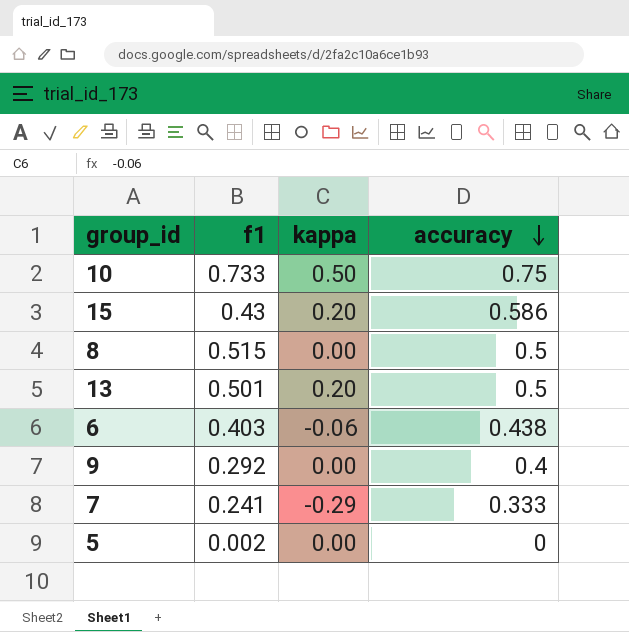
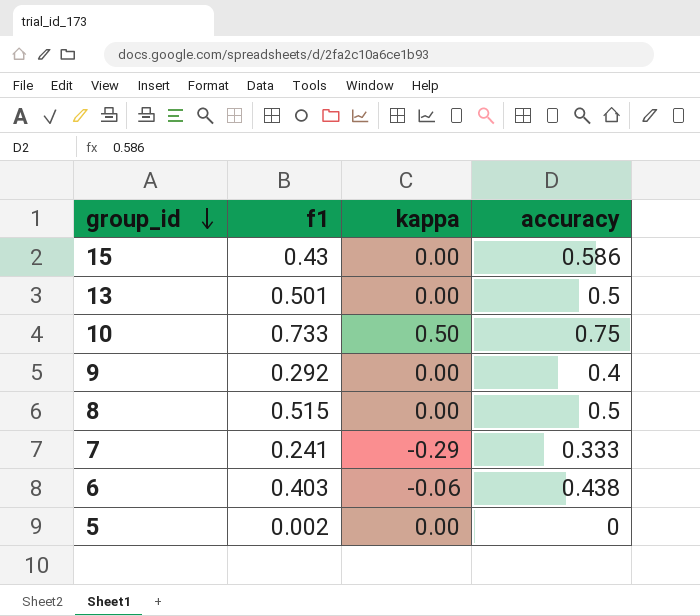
row order: accuracy descending -> group_id descending
15 | kappa: 0.20 -> 0.00
13 | kappa: 0.20 -> 0.00

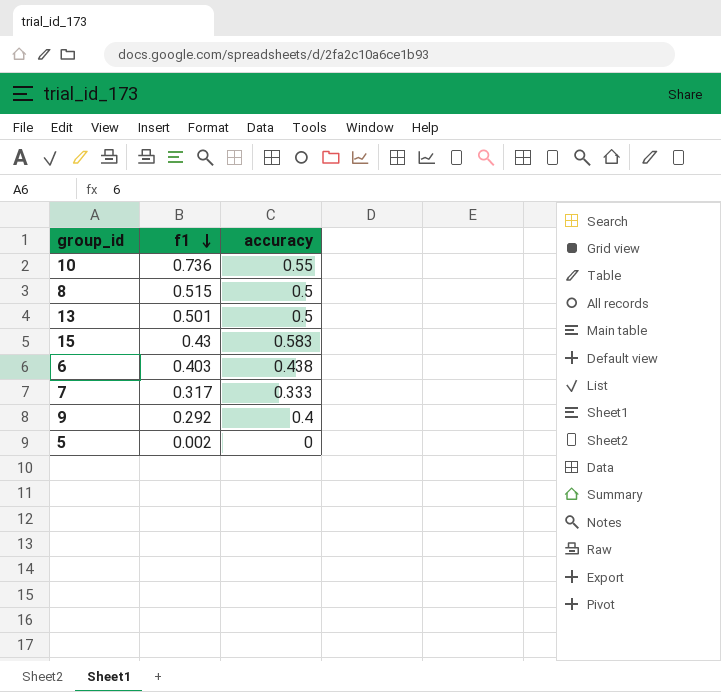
row order: group_id descending -> f1 descending
column kappa | position: 3 -> none
10 | f1: 0.733 -> 0.736
10 | accuracy: 0.75 -> 0.55
15 | accuracy: 0.586 -> 0.583
7 | f1: 0.241 -> 0.317

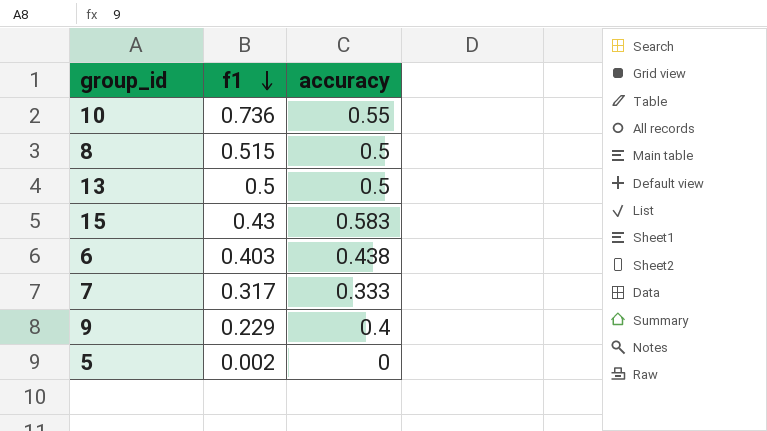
13 | f1: 0.501 -> 0.5
9 | f1: 0.292 -> 0.229

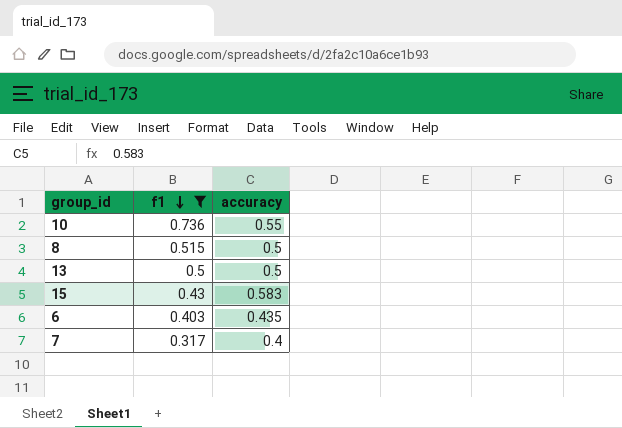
filter: none -> f1 >= 0.317
6 | accuracy: 0.438 -> 0.435
7 | accuracy: 0.333 -> 0.4

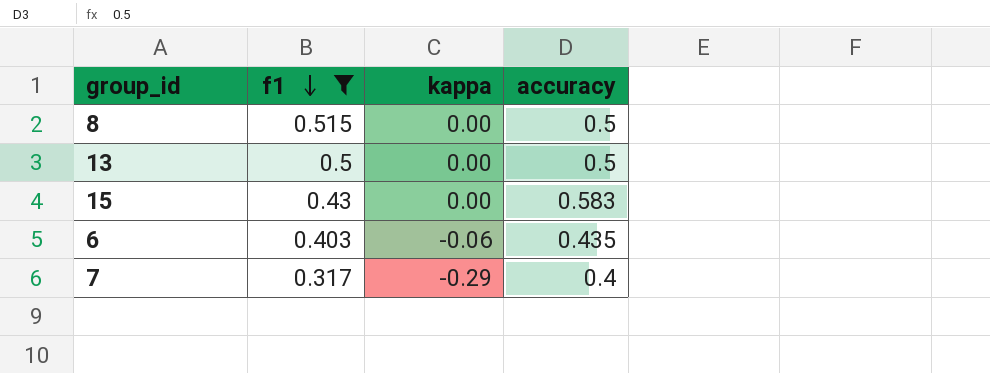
column kappa | position: none -> 3
row 10: 0.736 | 0.55 -> none

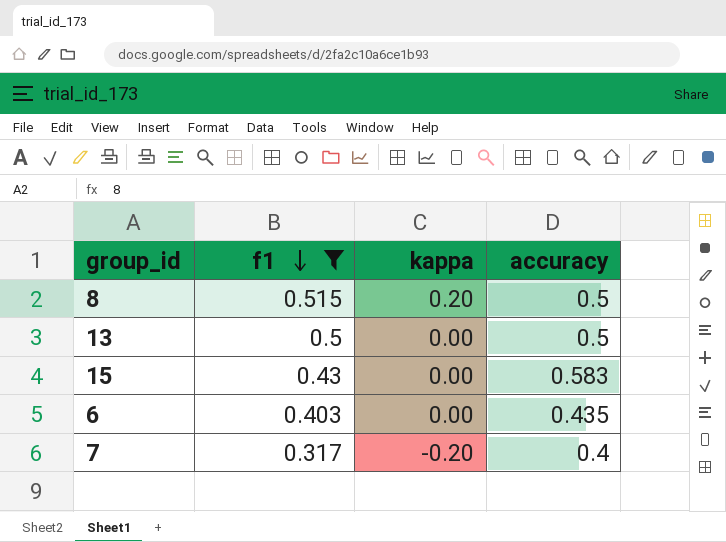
8 | kappa: 0.00 -> 0.20
6 | kappa: -0.06 -> 0.00
7 | kappa: -0.29 -> -0.20

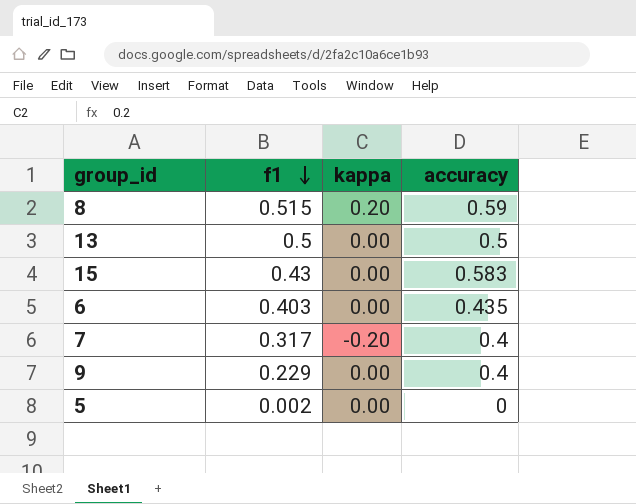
filter: f1 >= 0.317 -> none
8 | accuracy: 0.5 -> 0.59

